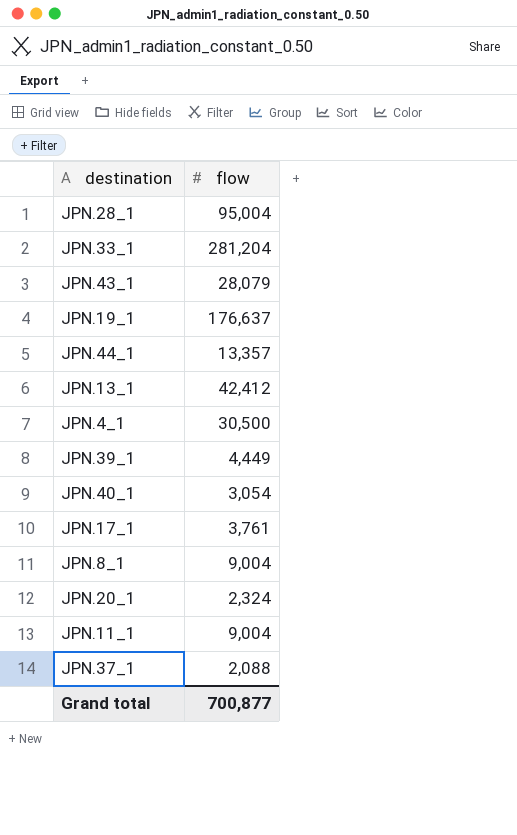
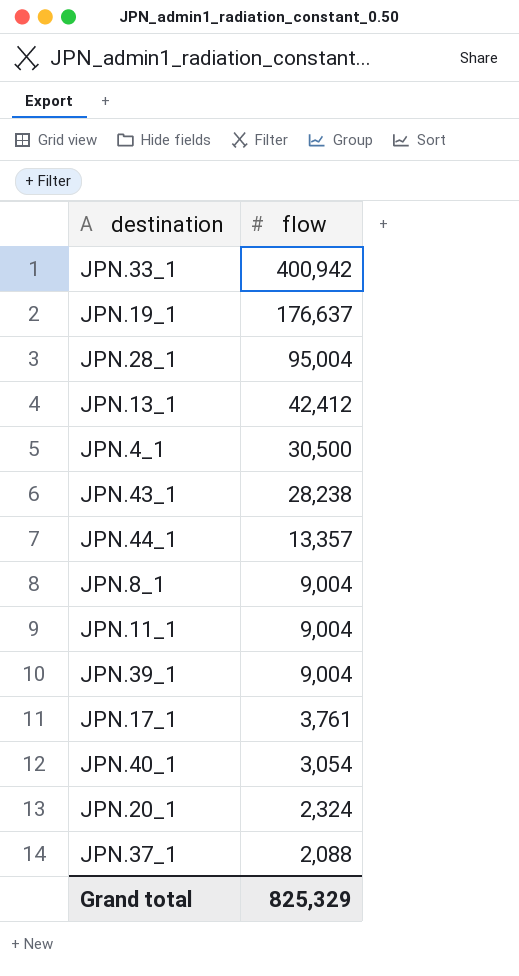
row order: none -> flow descending
JPN.33_1 | flow: 281,204 -> 400,942
JPN.43_1 | flow: 28,079 -> 28,238
JPN.39_1 | flow: 4,449 -> 9,004
Grand total | flow: 700,877 -> 825,329

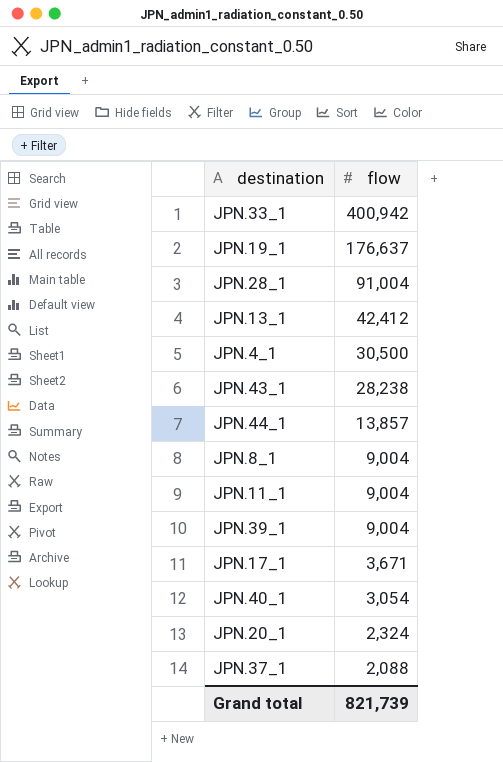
JPN.28_1 | flow: 95,004 -> 91,004
JPN.44_1 | flow: 13,357 -> 13,857
JPN.17_1 | flow: 3,761 -> 3,671
Grand total | flow: 825,329 -> 821,739

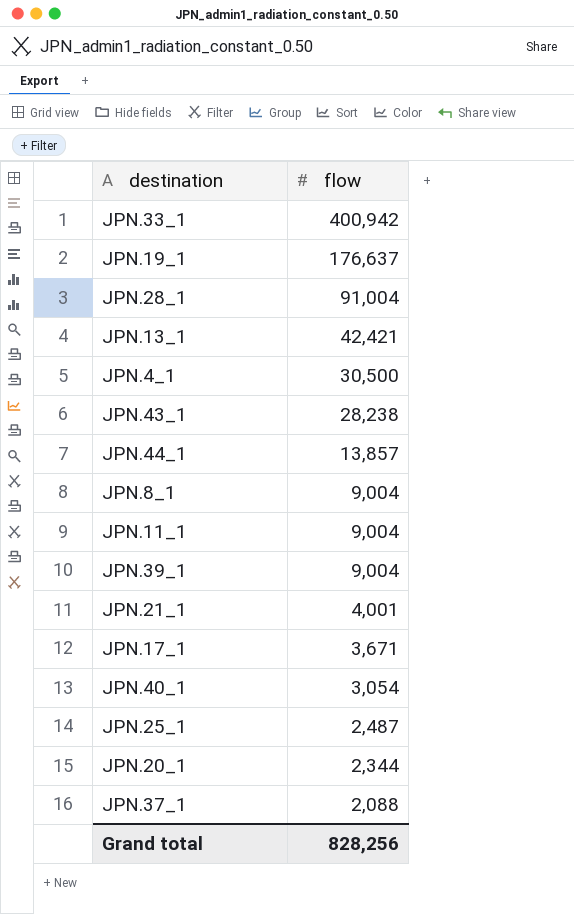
JPN.13_1 | flow: 42,412 -> 42,421
row JPN.21_1: none -> 4,001
row JPN.25_1: none -> 2,487
JPN.20_1 | flow: 2,324 -> 2,344
Grand total | flow: 821,739 -> 828,256

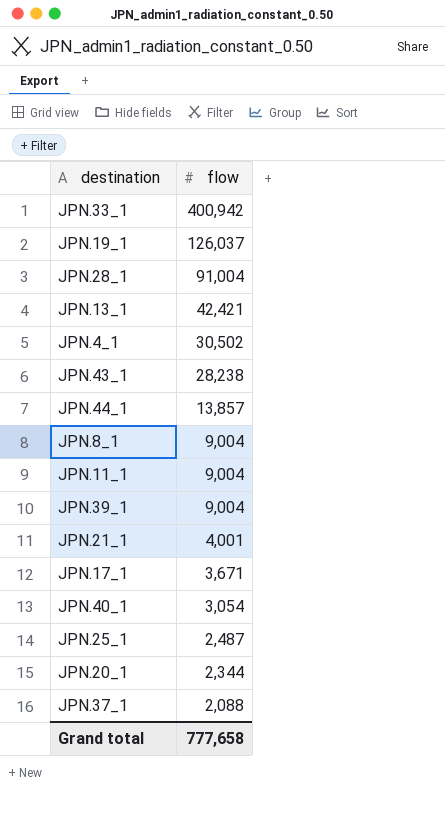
JPN.19_1 | flow: 176,637 -> 126,037
JPN.4_1 | flow: 30,500 -> 30,502
Grand total | flow: 828,256 -> 777,658

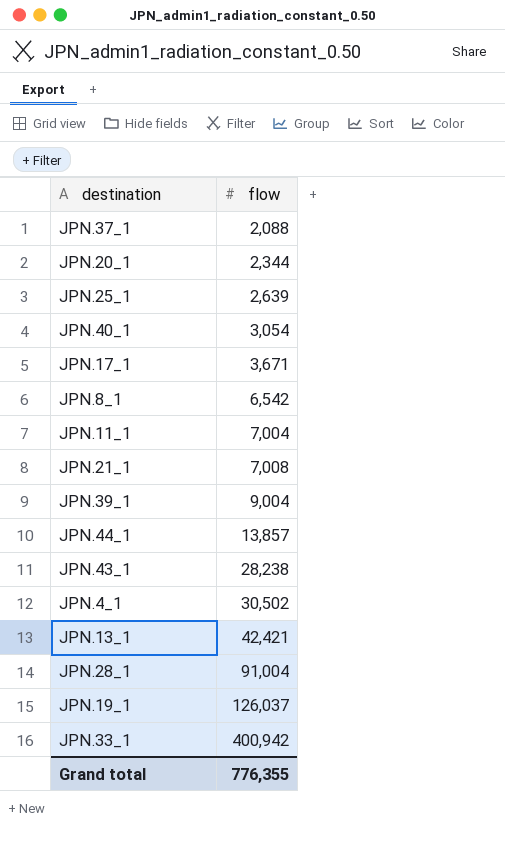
row order: flow descending -> flow ascending
JPN.25_1 | flow: 2,487 -> 2,639
JPN.8_1 | flow: 9,004 -> 6,542
JPN.11_1 | flow: 9,004 -> 7,004
JPN.21_1 | flow: 4,001 -> 7,008
Grand total | flow: 777,658 -> 776,355

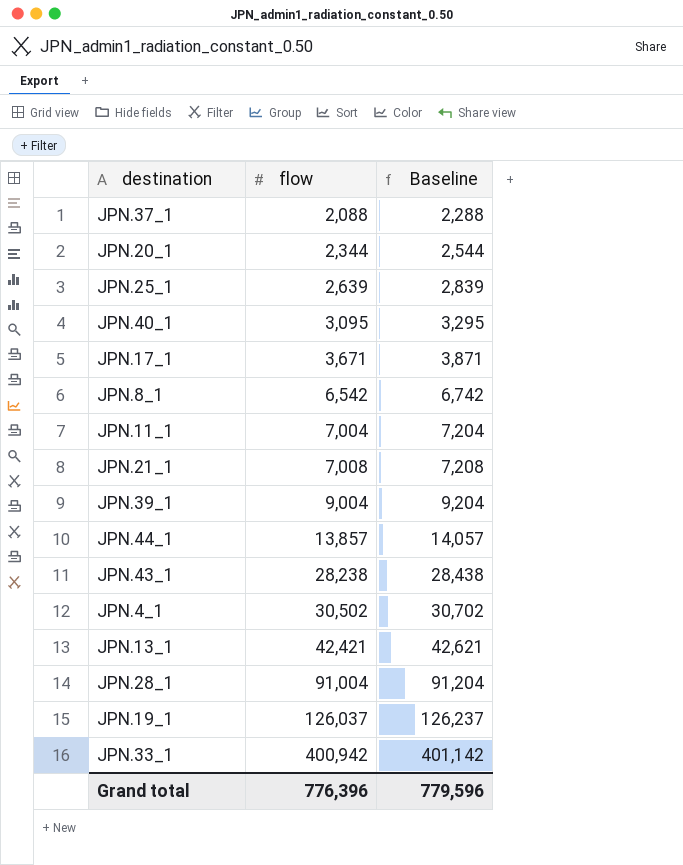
column Baseline | formula: none -> [flow] + 200
JPN.40_1 | flow: 3,054 -> 3,095
Grand total | flow: 776,355 -> 776,396

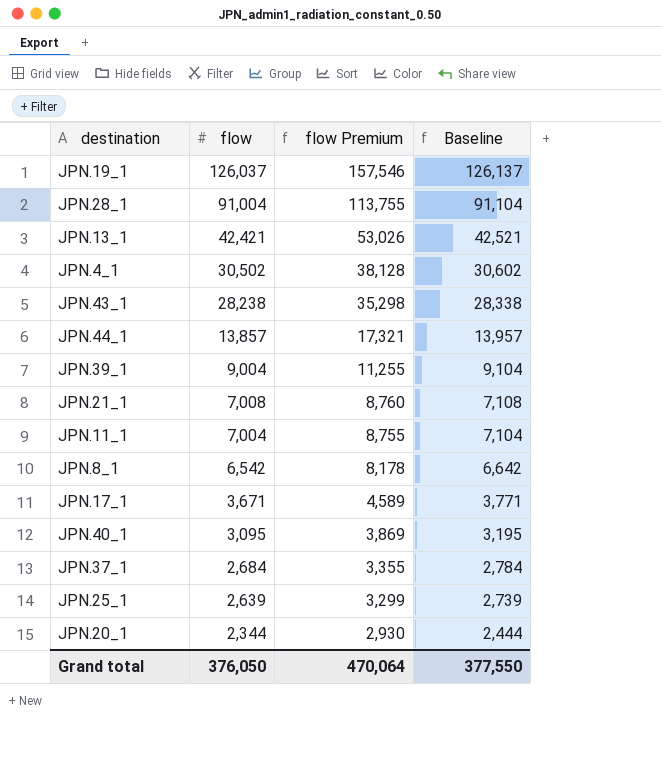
row order: flow ascending -> flow descending
column flow Premium | formula: none -> [flow] * 1.25
column Baseline | formula: [flow] + 200 -> [flow] + 100
row JPN.33_1: 400,942 | 401,142 -> none
JPN.37_1 | flow: 2,088 -> 2,684
Grand total | flow: 776,396 -> 376,050
Grand total | Baseline: 779,596 -> 377,550

